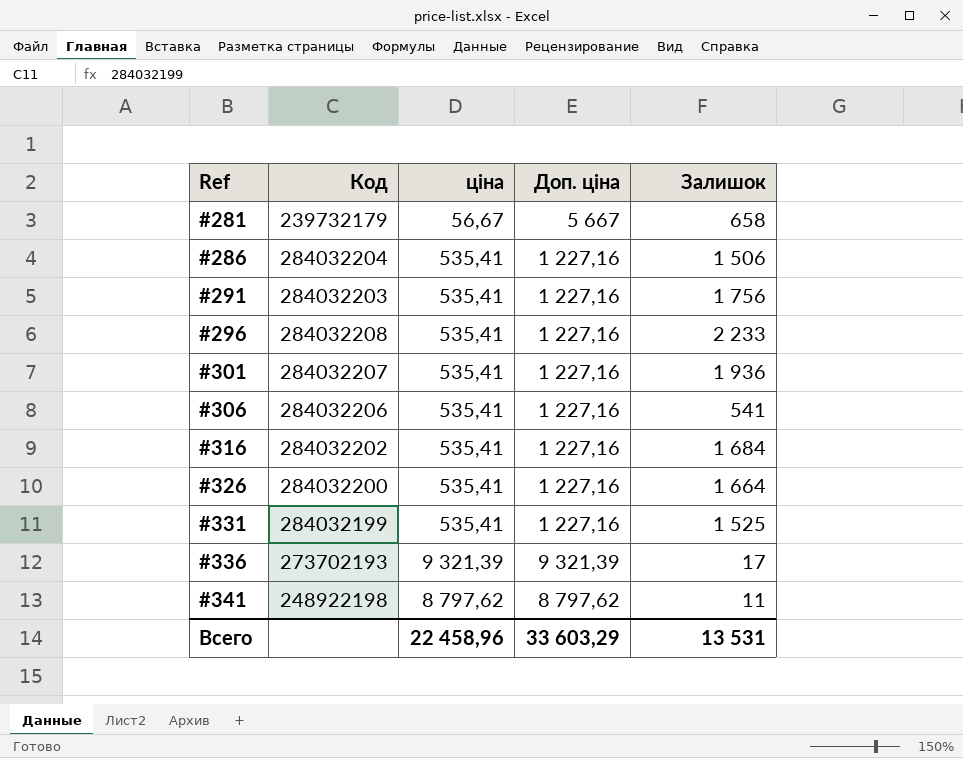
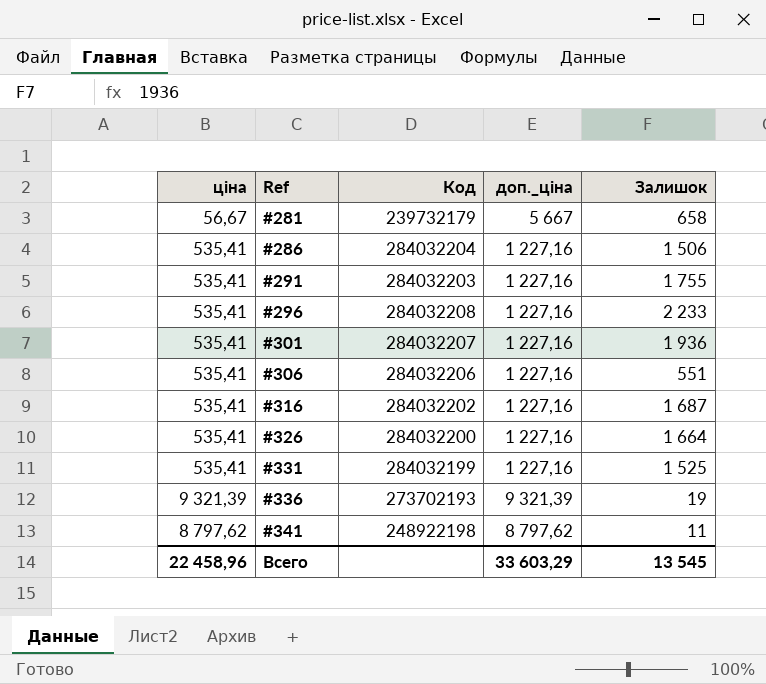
column ціна | position: 3 -> 1
column name: Доп. ціна -> доп._ціна
#291 | Залишок: 1 756 -> 1 755
#306 | Залишок: 541 -> 551
#316 | Залишок: 1 684 -> 1 687
#336 | Залишок: 17 -> 19
Всего | Залишок: 13 531 -> 13 545

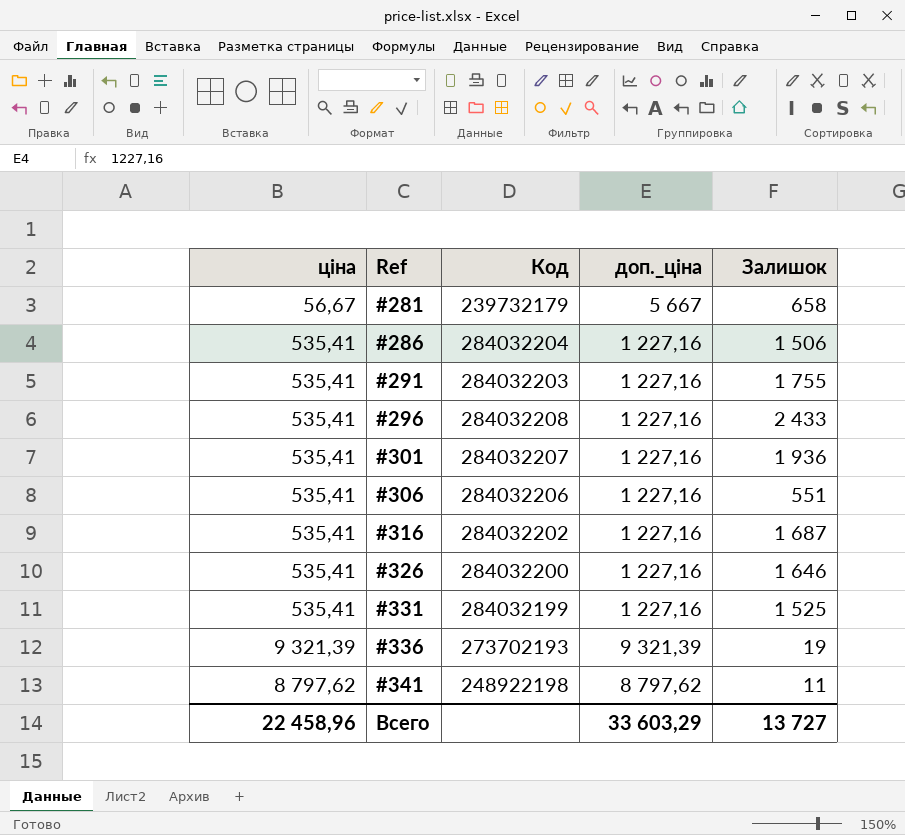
#296 | Залишок: 2 233 -> 2 433
#326 | Залишок: 1 664 -> 1 646
Всего | Залишок: 13 545 -> 13 727

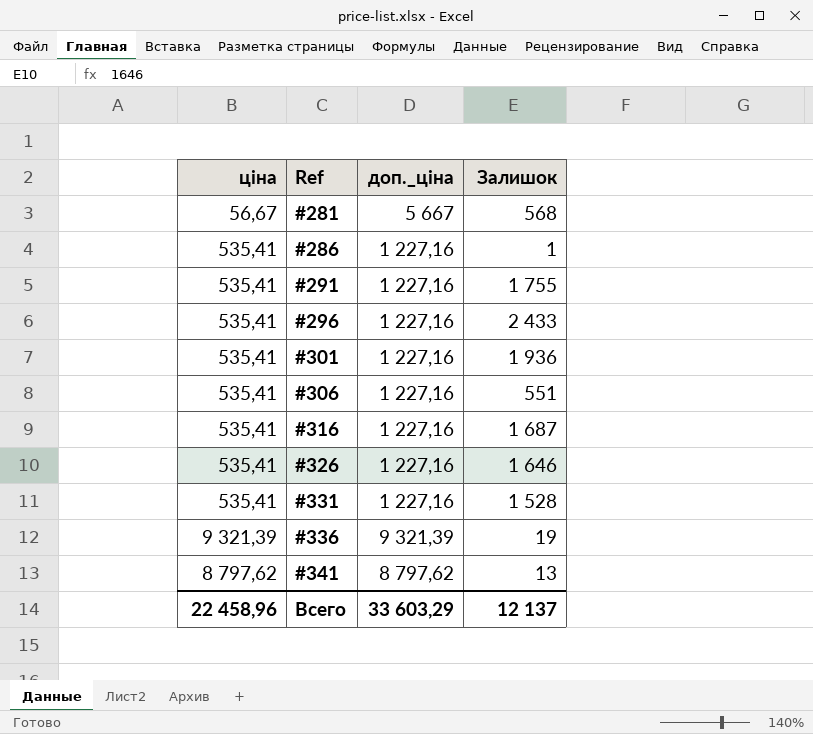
column Код | position: 3 -> none
#281 | Залишок: 658 -> 568
#286 | Залишок: 1 506 -> 1
#331 | Залишок: 1 525 -> 1 528
#341 | Залишок: 11 -> 13
Всего | Залишок: 13 727 -> 12 137

